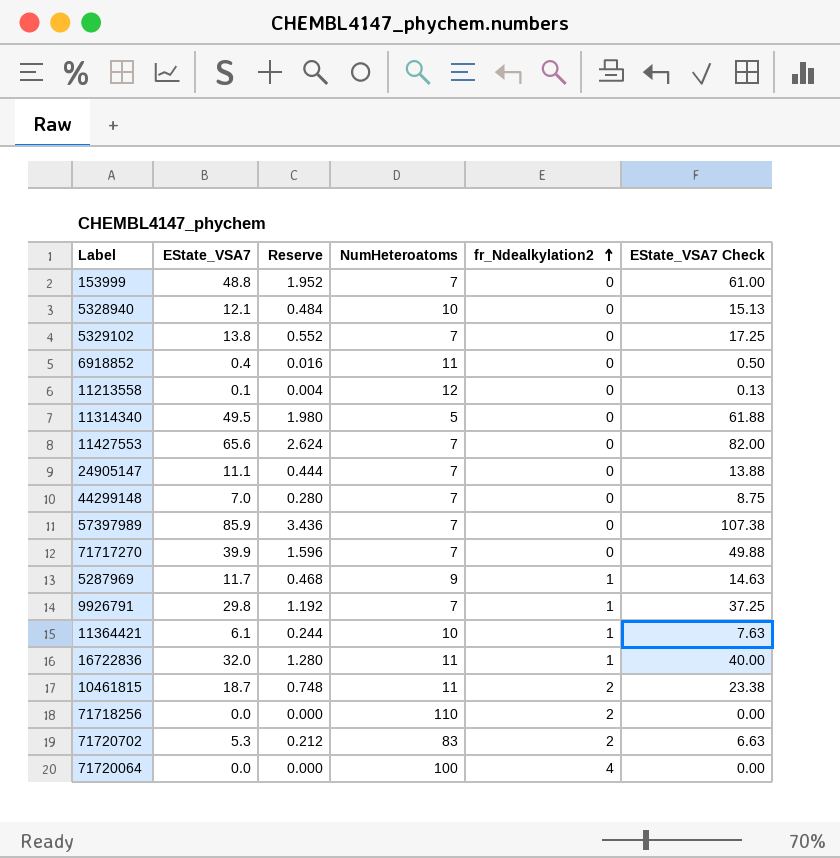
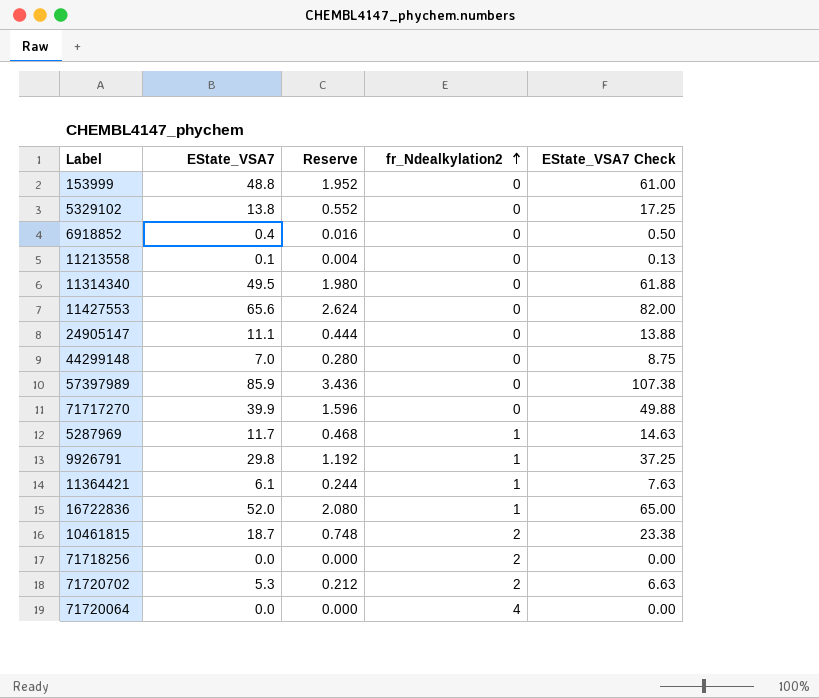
column NumHeteroatoms | position: 4 -> none
row 5328940: 12.1 | 0.484 | 10 | 0 | 15.13 -> none
16722836 | EState_VSA7: 32.0 -> 52.0
16722836 | Reserve: 1.280 -> 2.080
16722836 | EState_VSA7 Check: 40.00 -> 65.00

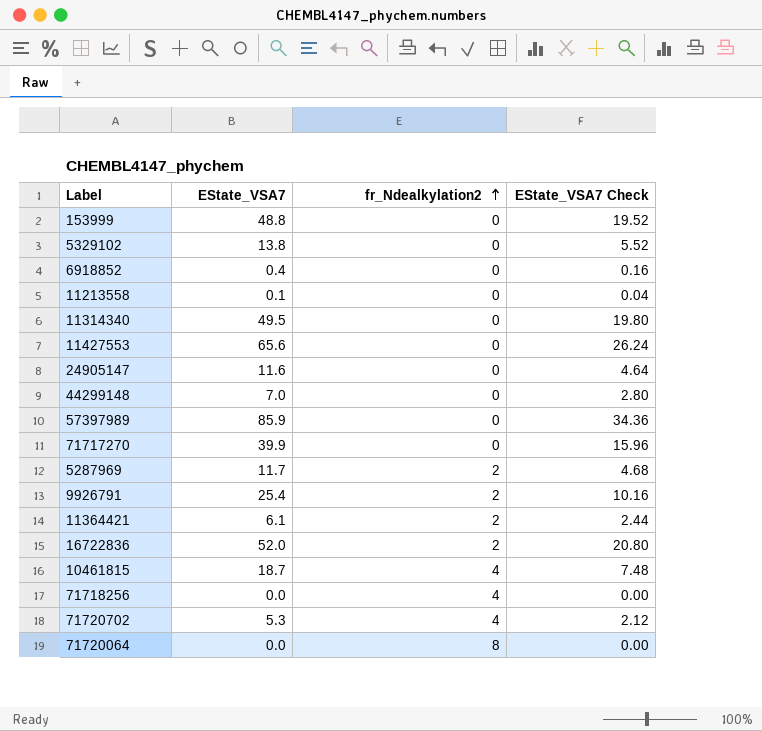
column Reserve | formula: [EState_VSA7] * 0.04 -> none
column EState_VSA7 Check | formula: [EState_VSA7] * 1.25 -> [EState_VSA7] * 0.4
24905147 | EState_VSA7: 11.1 -> 11.6
5287969 | fr_Ndealkylation2: 1 -> 2
9926791 | EState_VSA7: 29.8 -> 25.4
9926791 | fr_Ndealkylation2: 1 -> 2
11364421 | fr_Ndealkylation2: 1 -> 2
16722836 | fr_Ndealkylation2: 1 -> 2
10461815 | fr_Ndealkylation2: 2 -> 4
71718256 | fr_Ndealkylation2: 2 -> 4
71720702 | fr_Ndealkylation2: 2 -> 4
71720064 | fr_Ndealkylation2: 4 -> 8

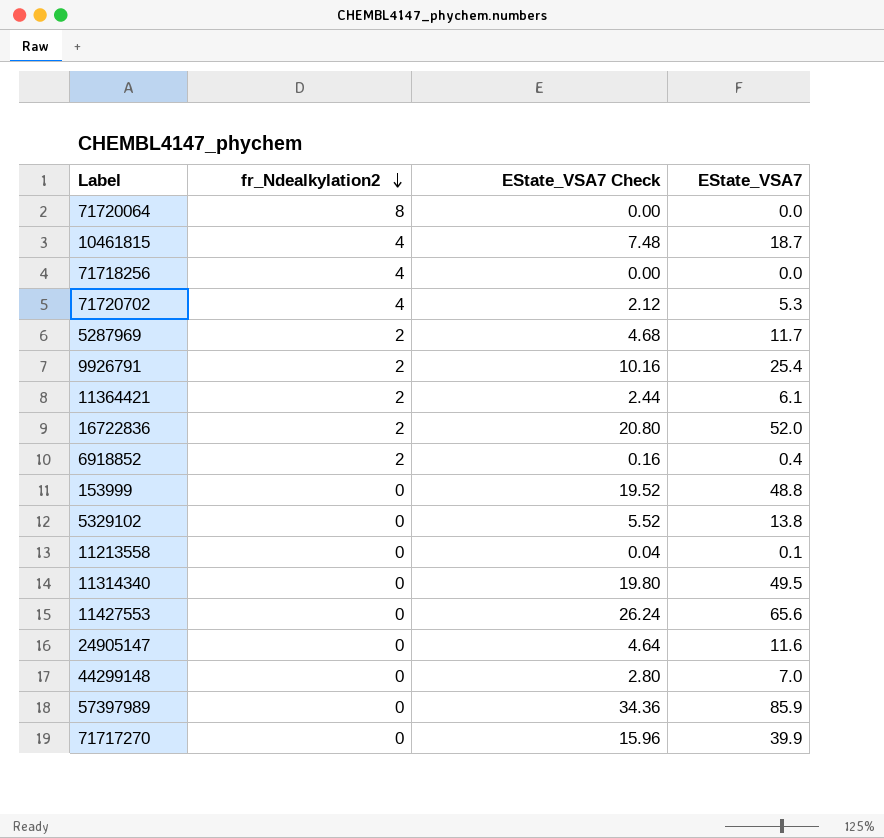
row order: fr_Ndealkylation2 ascending -> fr_Ndealkylation2 descending
column EState_VSA7 | position: 2 -> 4
6918852 | fr_Ndealkylation2: 0 -> 2

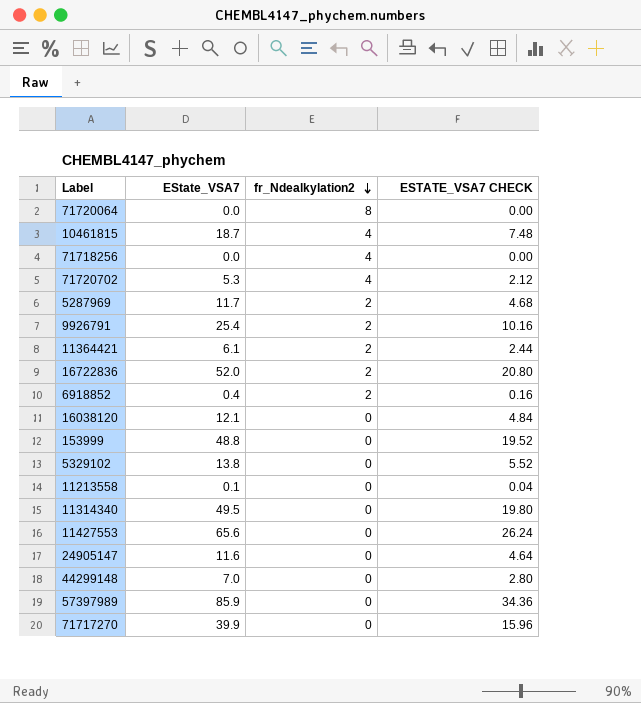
column EState_VSA7 | position: 4 -> 2
column name: EState_VSA7 Check -> ESTATE_VSA7 CHECK
row 16038120: none -> 12.1 | 0 | 4.84

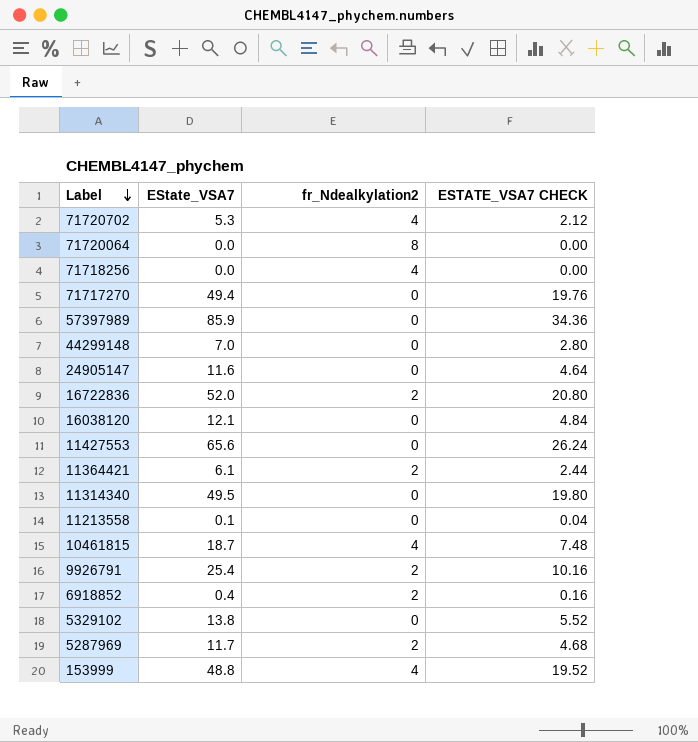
row order: fr_Ndealkylation2 descending -> Label descending
71717270 | EState_VSA7: 39.9 -> 49.4
71717270 | ESTATE_VSA7 CHECK: 15.96 -> 19.76
153999 | fr_Ndealkylation2: 0 -> 4

